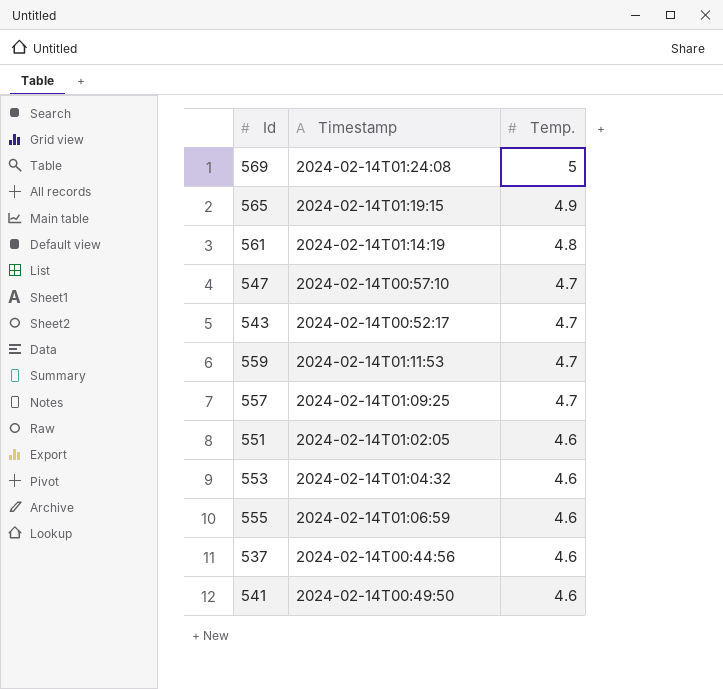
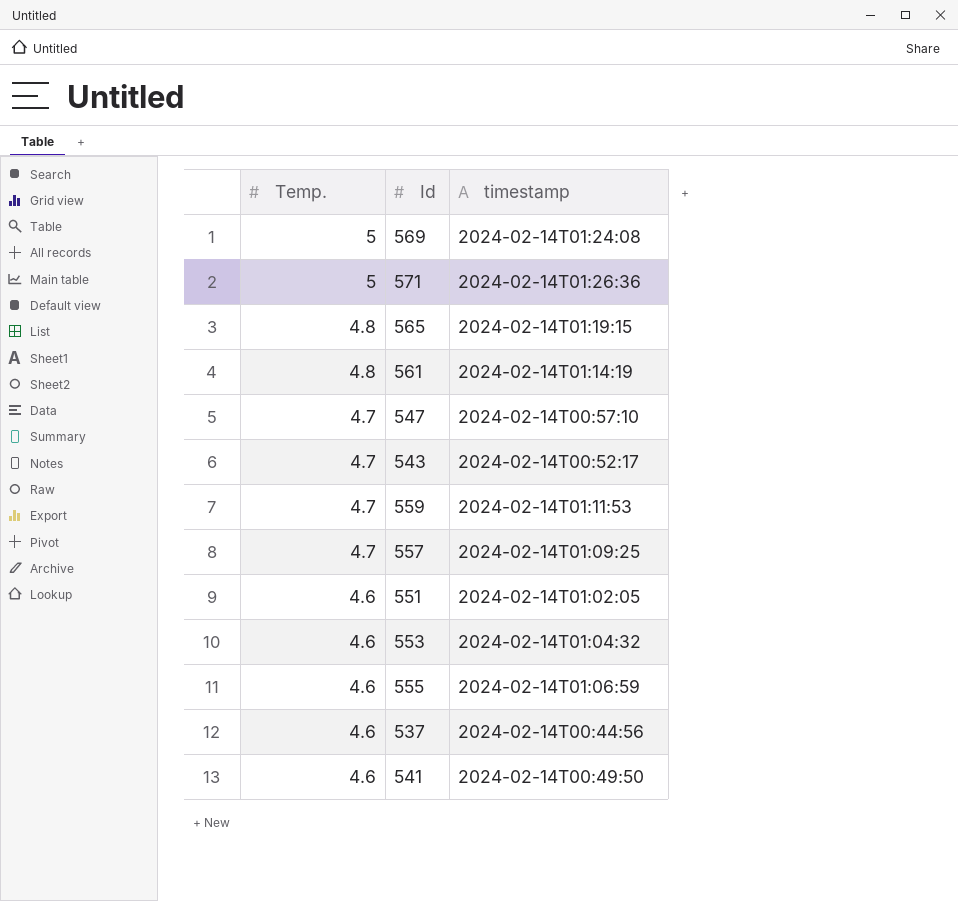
column Temp. | position: 3 -> 1
column name: Timestamp -> timestamp
row 571: none -> 5 | 2024-02-14T01:26:36
565 | Temp.: 4.9 -> 4.8

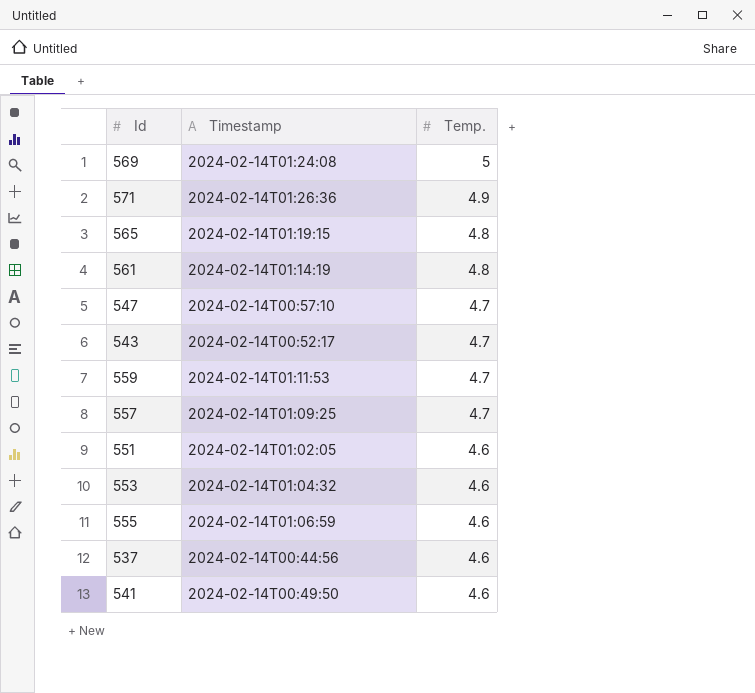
column name: timestamp -> Timestamp
column Temp. | position: 1 -> 3
571 | Temp.: 5 -> 4.9

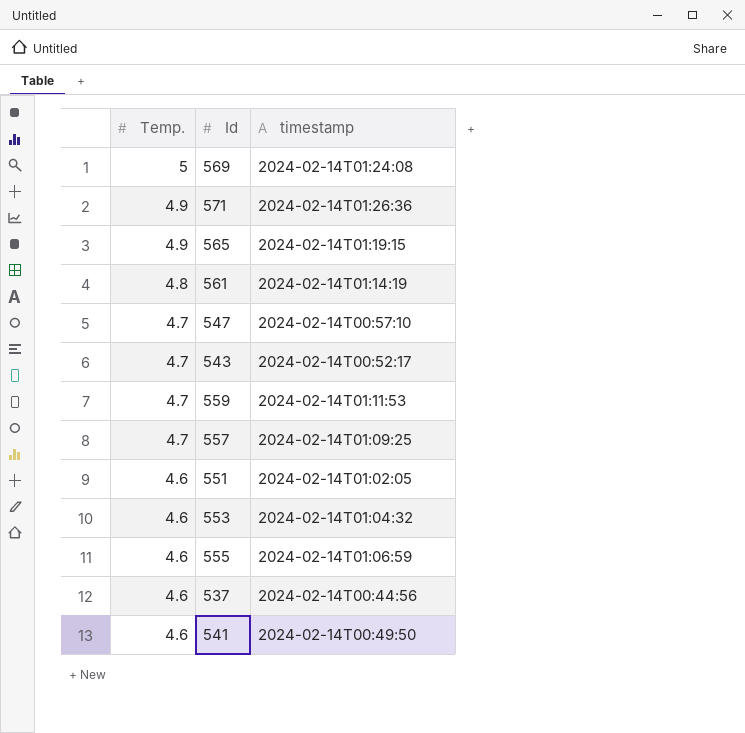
column Temp. | position: 3 -> 1
column name: Timestamp -> timestamp
565 | Temp.: 4.8 -> 4.9

